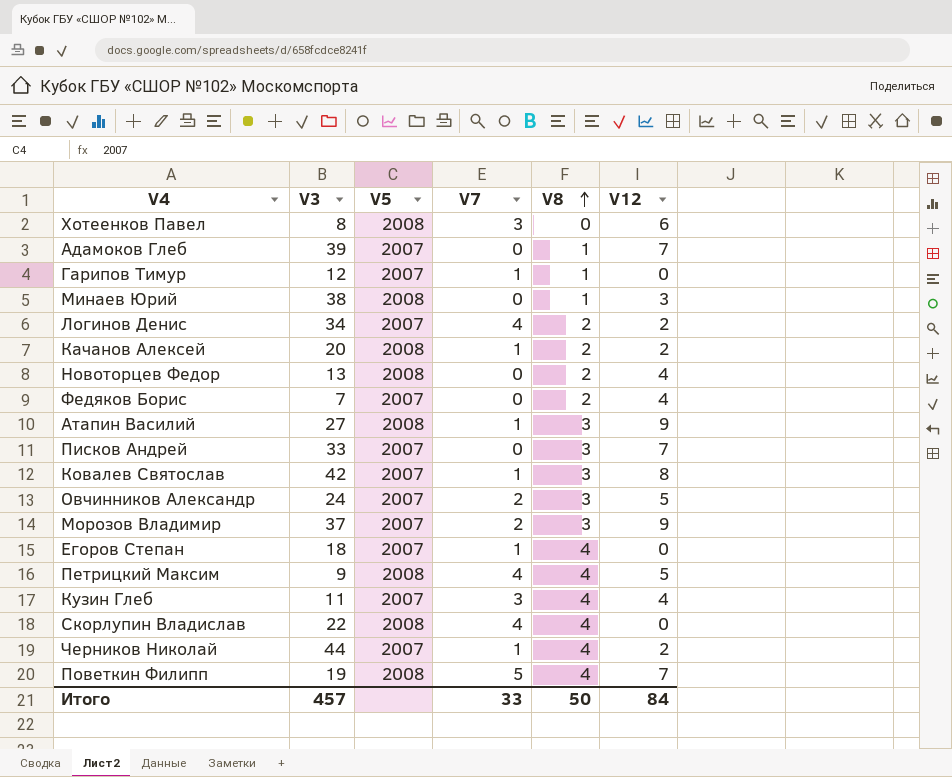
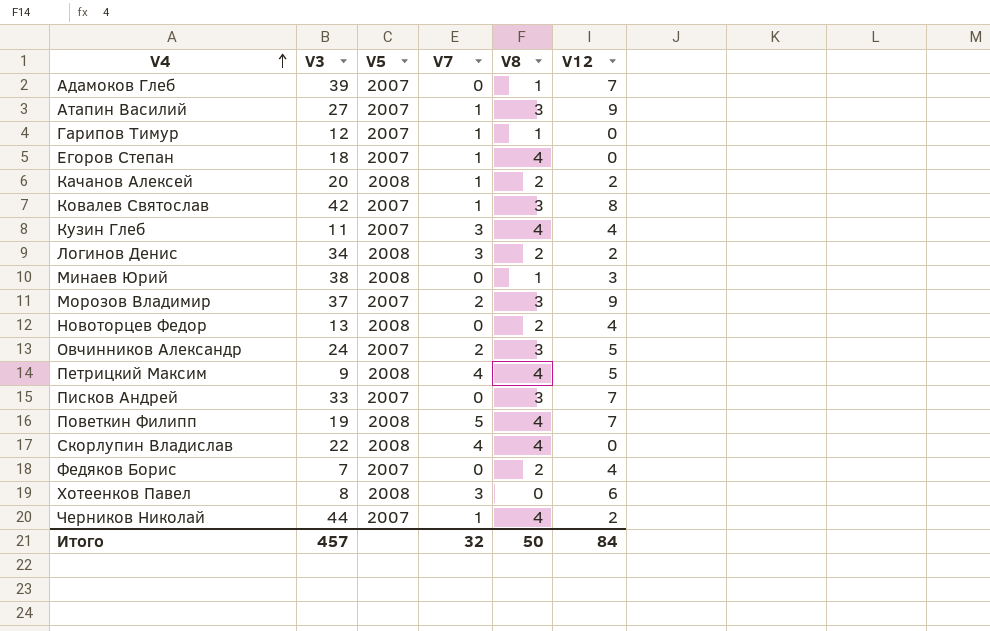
row order: V8 ascending -> V4 ascending
Атапин Василий | V5: 2008 -> 2007
Логинов Денис | V5: 2007 -> 2008
Логинов Денис | V7: 4 -> 3
Итого | V7: 33 -> 32

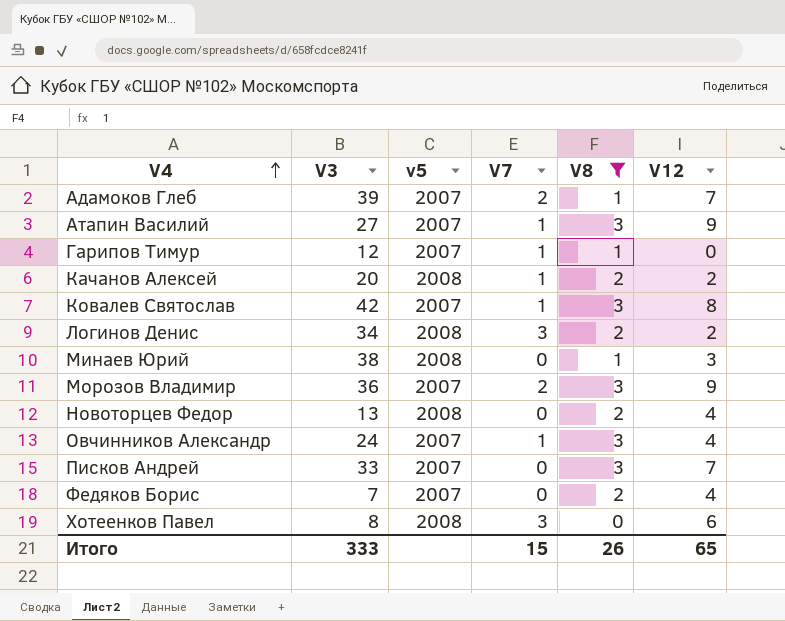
filter: none -> V8 != 4
column name: V5 -> v5
Адамоков Глеб | V7: 0 -> 2
Морозов Владимир | V3: 37 -> 36
Овчинников Александр | V7: 2 -> 1
Овчинников Александр | V12: 5 -> 4
Итого | V3: 457 -> 333
Итого | V7: 32 -> 15
Итого | V8: 50 -> 26
Итого | V12: 84 -> 65

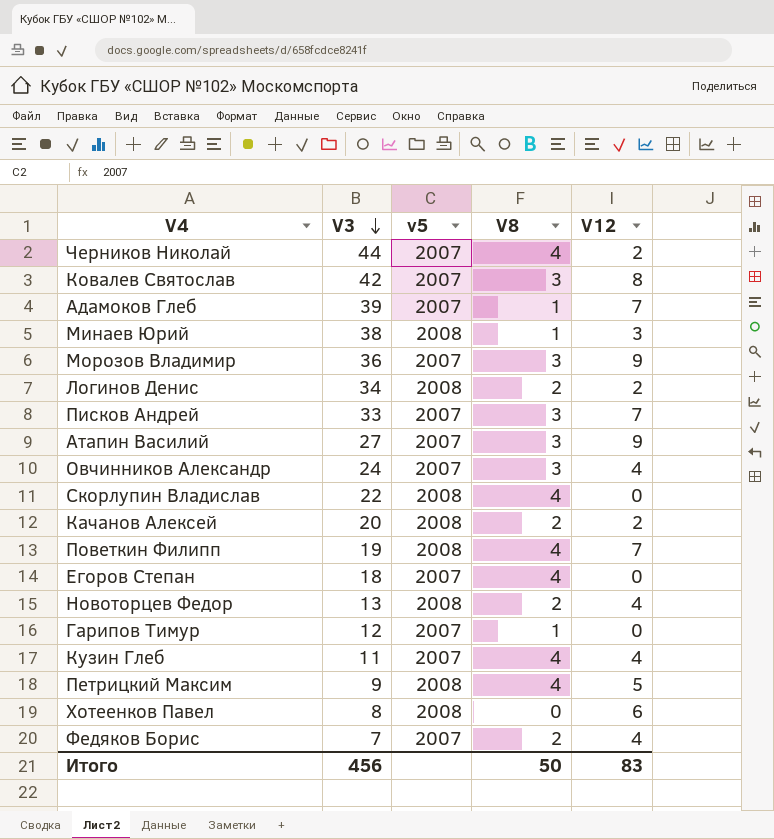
filter: V8 != 4 -> none
row order: V4 ascending -> V3 descending
column V7 | position: 4 -> none
Итого | V3: 333 -> 456
Итого | V8: 26 -> 50
Итого | V12: 65 -> 83

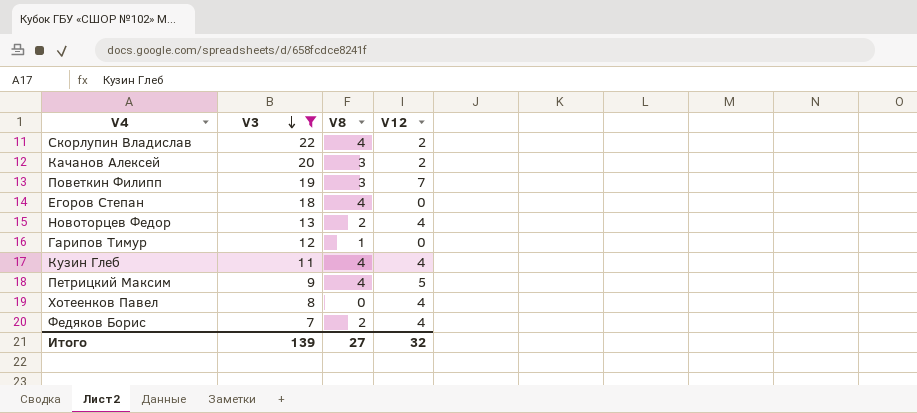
filter: none -> V3 <= 22
column v5 | position: 3 -> none
Скорлупин Владислав | V12: 0 -> 2
Качанов Алексей | V8: 2 -> 3
Поветкин Филипп | V8: 4 -> 3
Хотеенков Павел | V12: 6 -> 4
Итого | V3: 456 -> 139
Итого | V8: 50 -> 27
Итого | V12: 83 -> 32

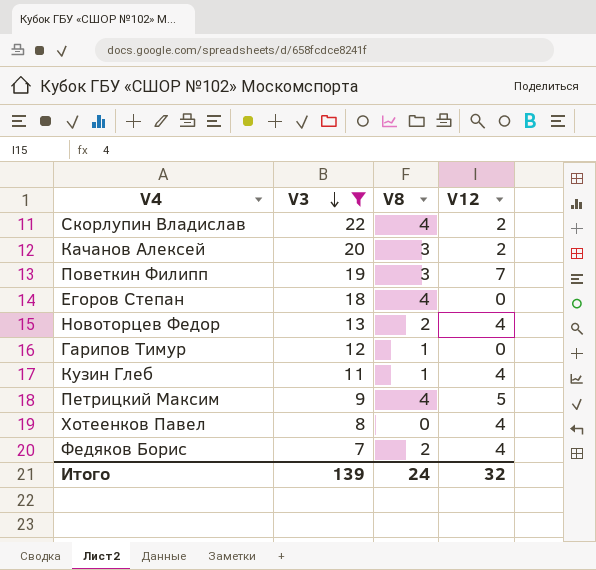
Кузин Глеб | V8: 4 -> 1
Итого | V8: 27 -> 24

